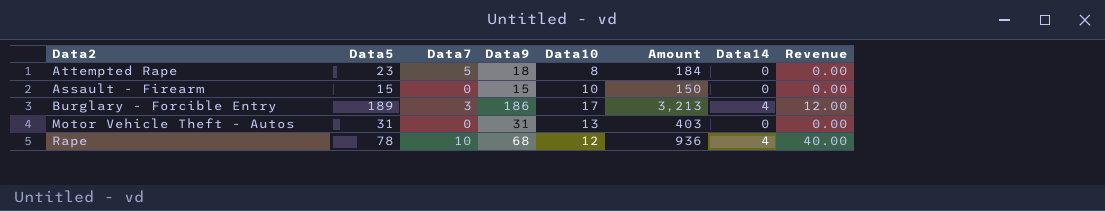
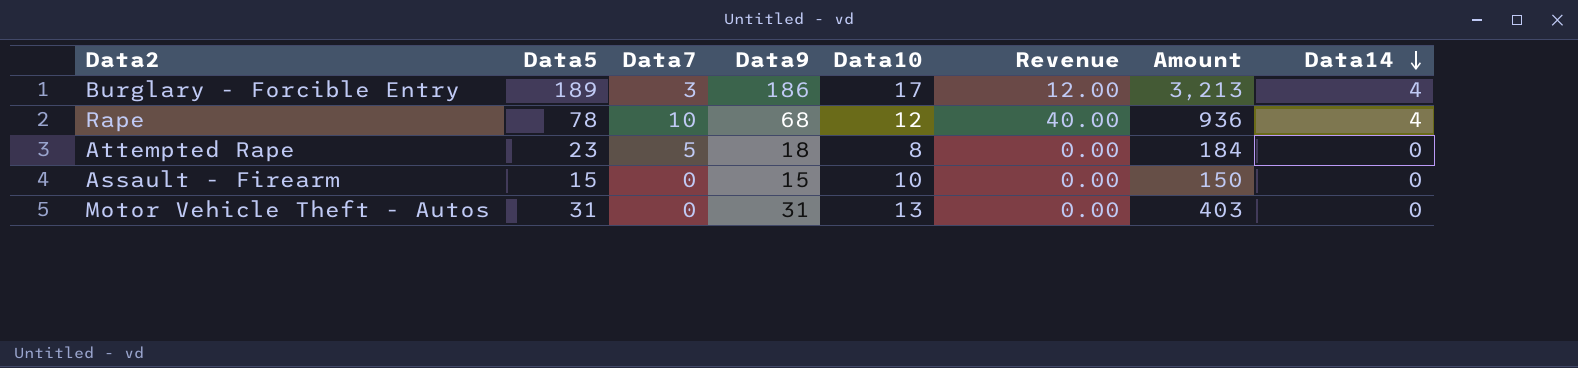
row order: none -> Data14 descending
column Revenue | position: 8 -> 6

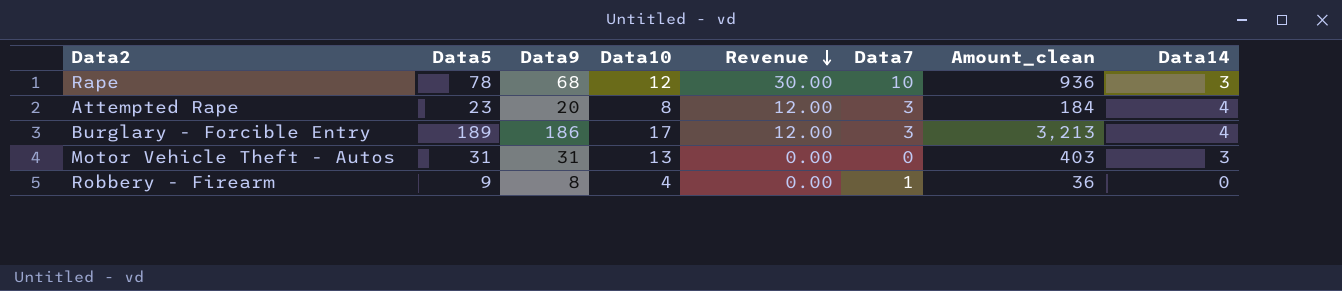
row order: Data14 descending -> Revenue descending
column Data7 | position: 3 -> 6
column name: Amount -> Amount_clean
row Assault - Firearm: 15 | 0 | 15 | 10 | 0.00 | 150 | 0 -> none
Rape | Revenue: 40.00 -> 30.00
Rape | Data14: 4 -> 3
Attempted Rape | Data9: 18 -> 20
Attempted Rape | Revenue: 0.00 -> 12.00
Attempted Rape | Data7: 5 -> 3
Attempted Rape | Data14: 0 -> 4
Motor Vehicle Theft - Autos | Data14: 0 -> 3
row Robbery - Firearm: none -> 9 | 8 | 4 | 0.00 | 1 | 36 | 0

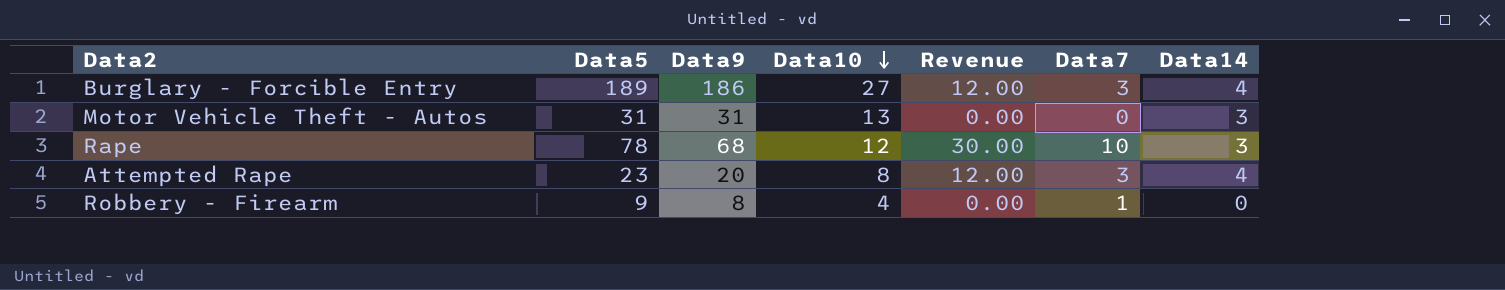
row order: Revenue descending -> Data10 descending
column Amount_clean | formula: [Data5] * [Data10] -> none
Burglary - Forcible Entry | Data10: 17 -> 27

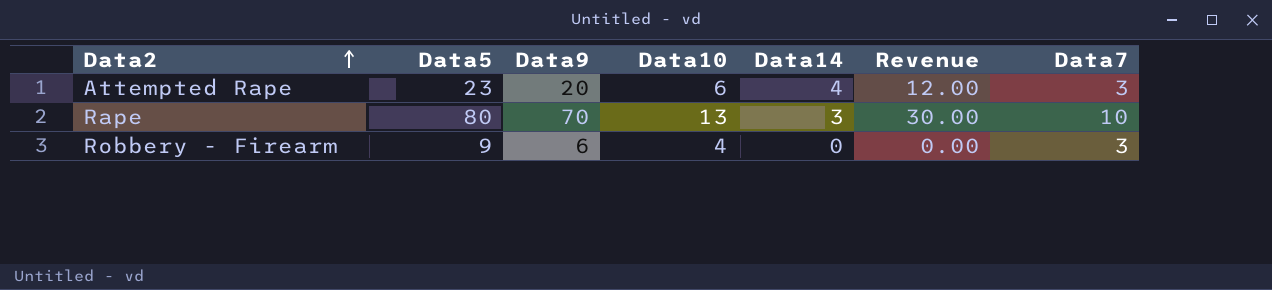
row order: Data10 descending -> Data2 ascending
column Data14 | position: 7 -> 5
row Burglary - Forcible Entry: 189 | 186 | 27 | 12.00 | 3 | 4 -> none
row Motor Vehicle Theft - Autos: 31 | 31 | 13 | 0.00 | 0 | 3 -> none
Attempted Rape | Data10: 8 -> 6
Rape | Data5: 78 -> 80
Rape | Data9: 68 -> 70
Rape | Data10: 12 -> 13
Robbery - Firearm | Data9: 8 -> 6
Robbery - Firearm | Data7: 1 -> 3

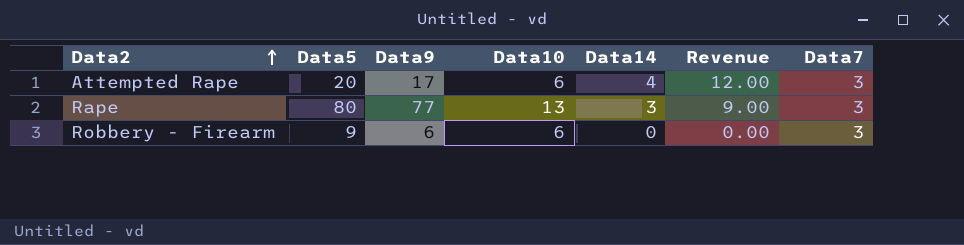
Attempted Rape | Data5: 23 -> 20
Attempted Rape | Data9: 20 -> 17
Rape | Data9: 70 -> 77
Rape | Revenue: 30.00 -> 9.00
Rape | Data7: 10 -> 3
Robbery - Firearm | Data10: 4 -> 6

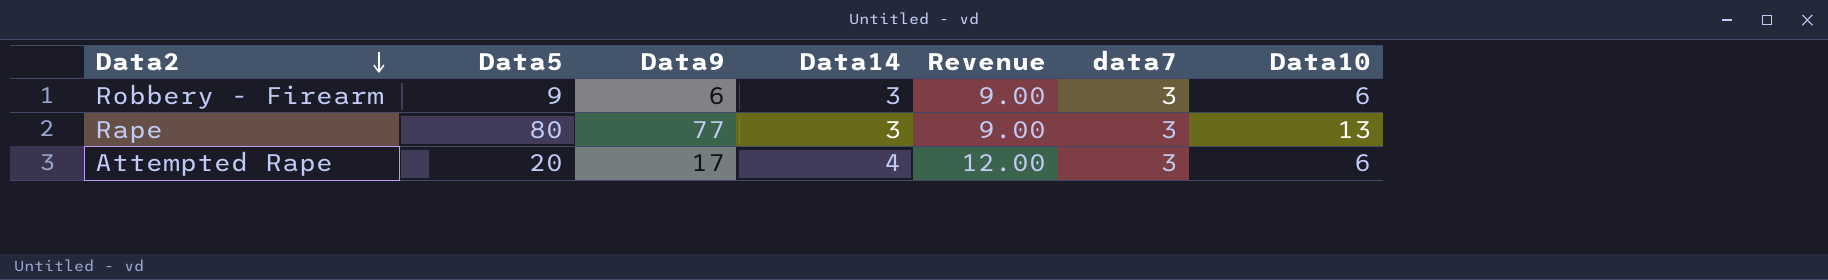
row order: Data2 ascending -> Data2 descending
column name: Data7 -> data7
column Data10 | position: 4 -> 7
Robbery - Firearm | Data14: 0 -> 3
Robbery - Firearm | Revenue: 0.00 -> 9.00

